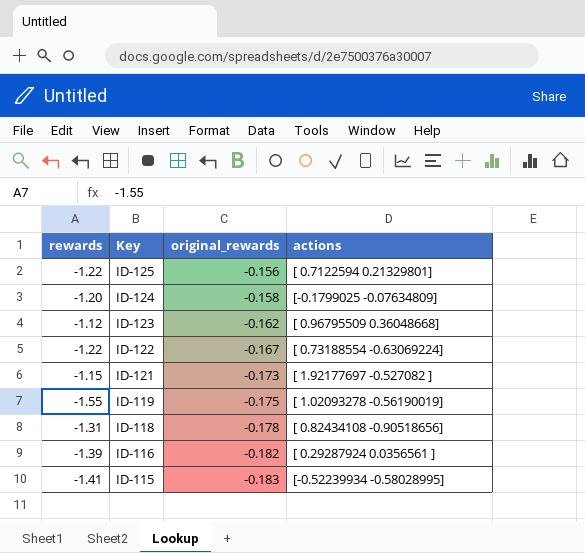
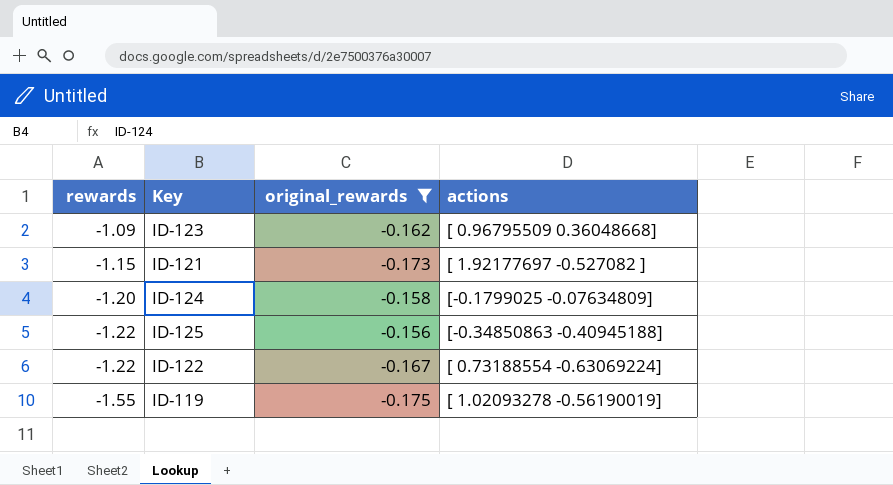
filter: none -> original_rewards >= -0.175
row order: Key descending -> rewards descending
ID-123 | rewards: -1.12 -> -1.09
ID-125 | actions: [ 0.7122594 0.21329801] -> [-0.34850863 -0.40945188]

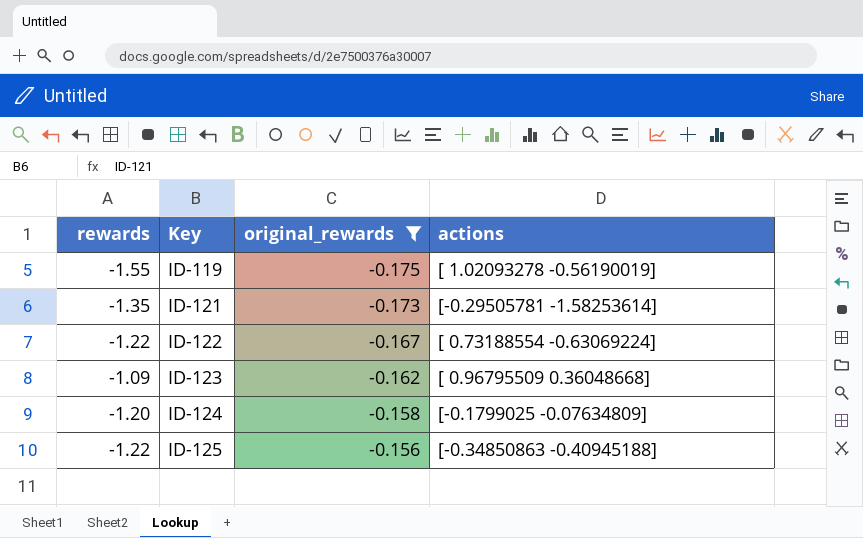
row order: rewards descending -> Key ascending
ID-121 | rewards: -1.15 -> -1.35
ID-121 | actions: [ 1.92177697 -0.527082 ] -> [-0.29505781 -1.58253614]

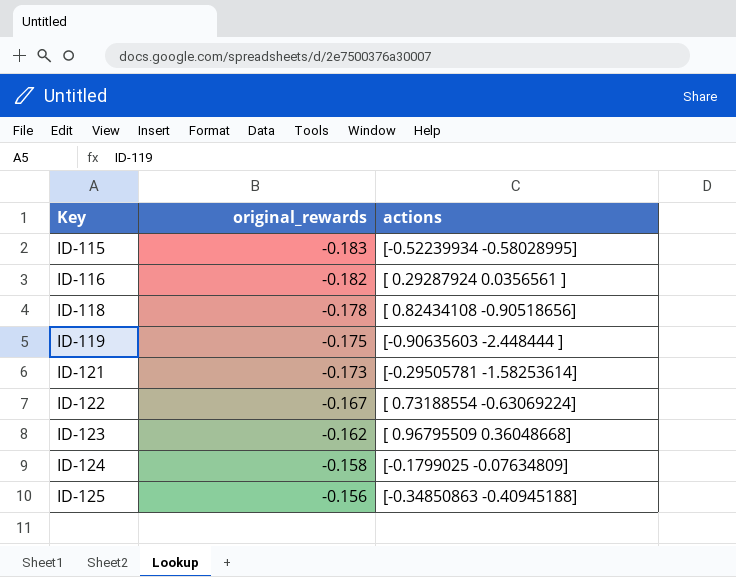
filter: original_rewards >= -0.175 -> none
column rewards | position: 1 -> none
ID-119 | actions: [ 1.02093278 -0.56190019] -> [-0.90635603 -2.448444 ]

